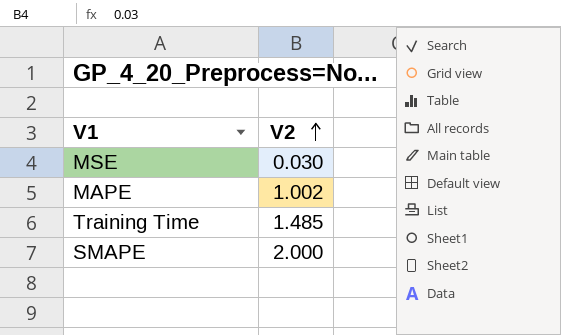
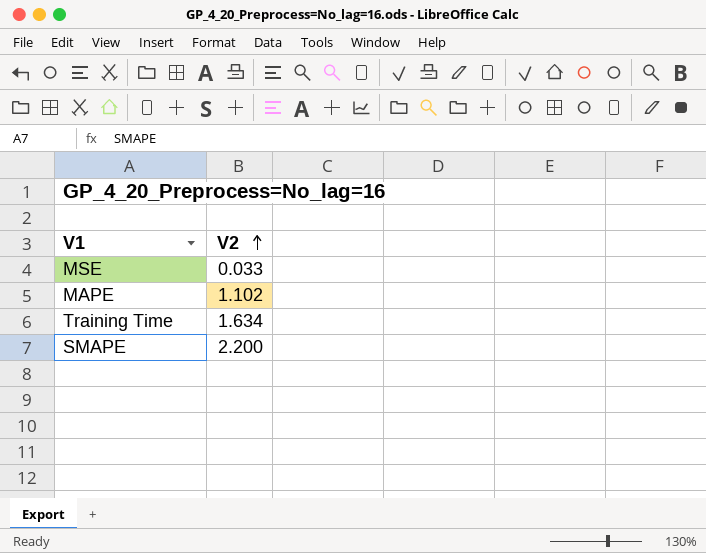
MSE | V2: 0.030 -> 0.033
MAPE | V2: 1.002 -> 1.102
Training Time | V2: 1.485 -> 1.634
SMAPE | V2: 2.000 -> 2.200

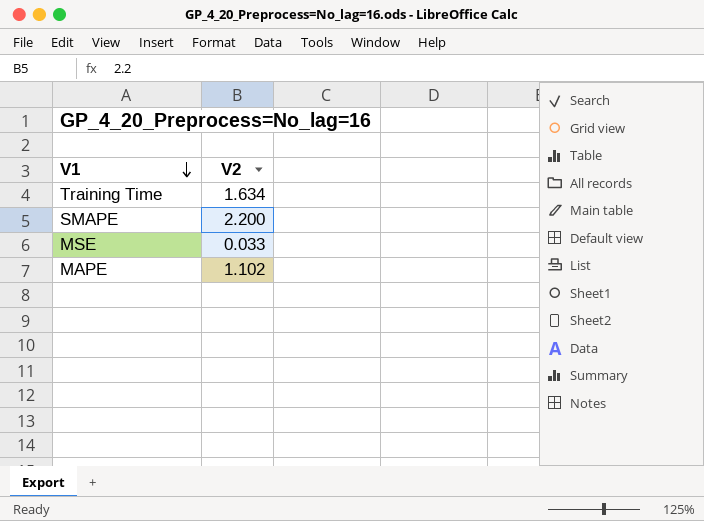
row order: V2 ascending -> V1 descending

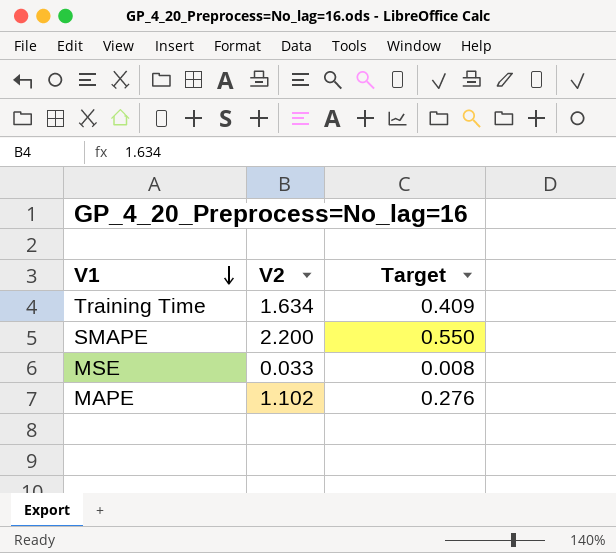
column Target | formula: none -> [V2] * 0.25

